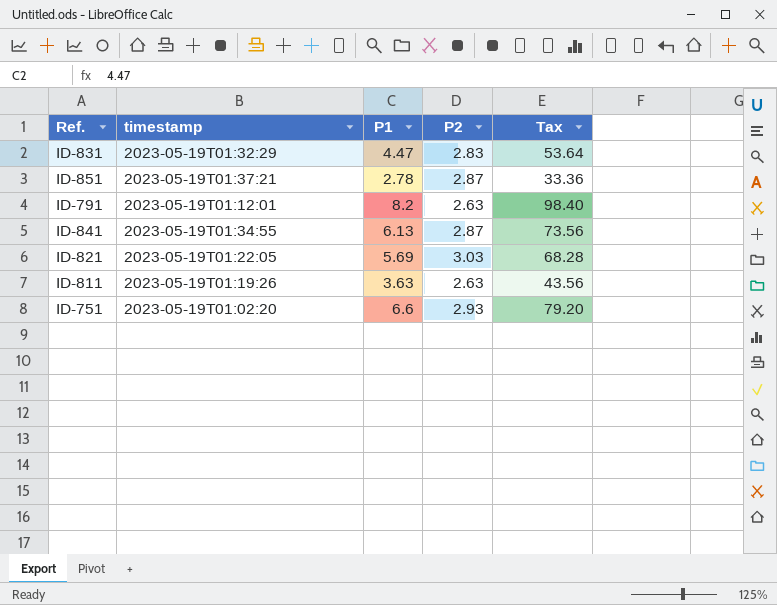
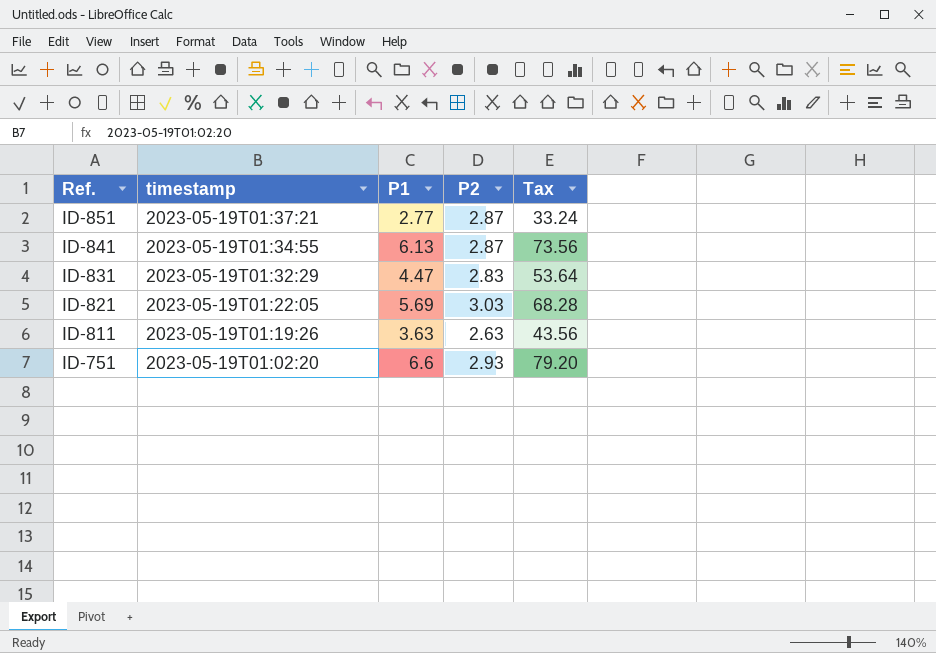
row order: none -> Ref. descending
row ID-791: 2023-05-19T01:12:01 | 8.2 | 2.63 | 98.40 -> none
ID-851 | P1: 2.78 -> 2.77
ID-851 | Tax: 33.36 -> 33.24

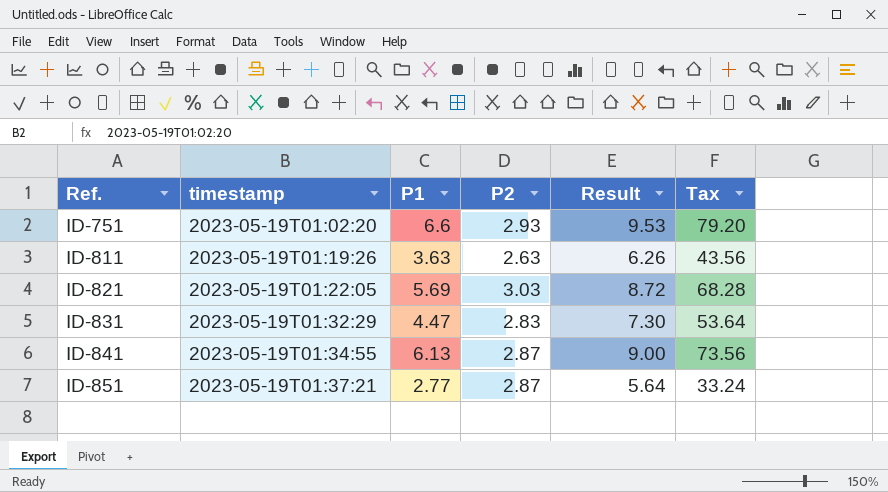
row order: Ref. descending -> Ref. ascending
column Result | formula: none -> [P1] + [P2]

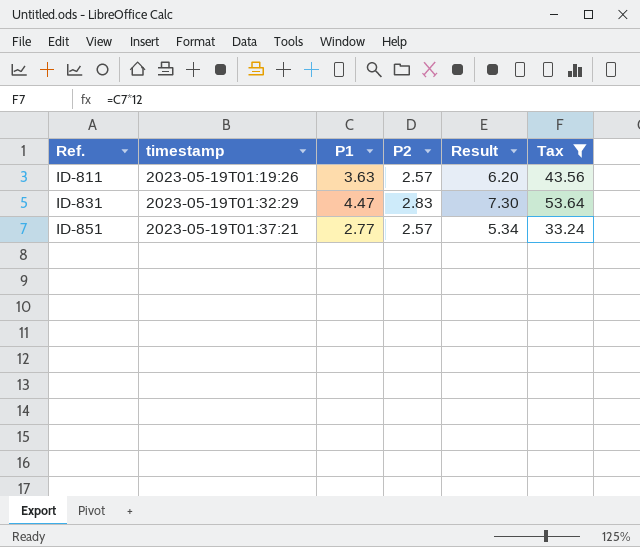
filter: none -> Tax <= 53.64
ID-811 | P2: 2.63 -> 2.57
ID-811 | Result: 6.26 -> 6.20
ID-851 | P2: 2.87 -> 2.57
ID-851 | Result: 5.64 -> 5.34

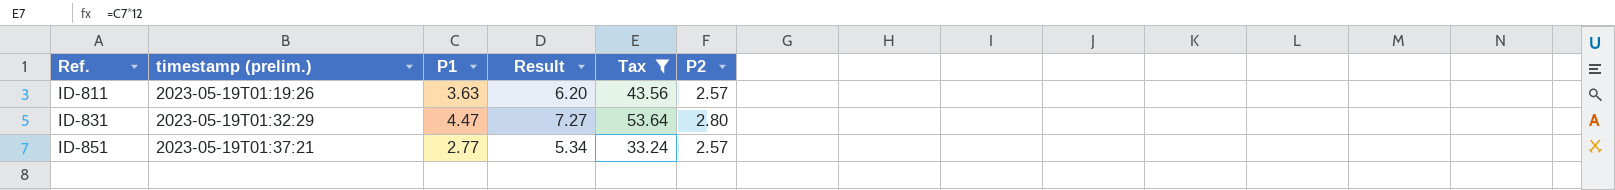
column name: timestamp -> timestamp (prelim.)
column P2 | position: 4 -> 6
ID-831 | Result: 7.30 -> 7.27
ID-831 | P2: 2.83 -> 2.80

